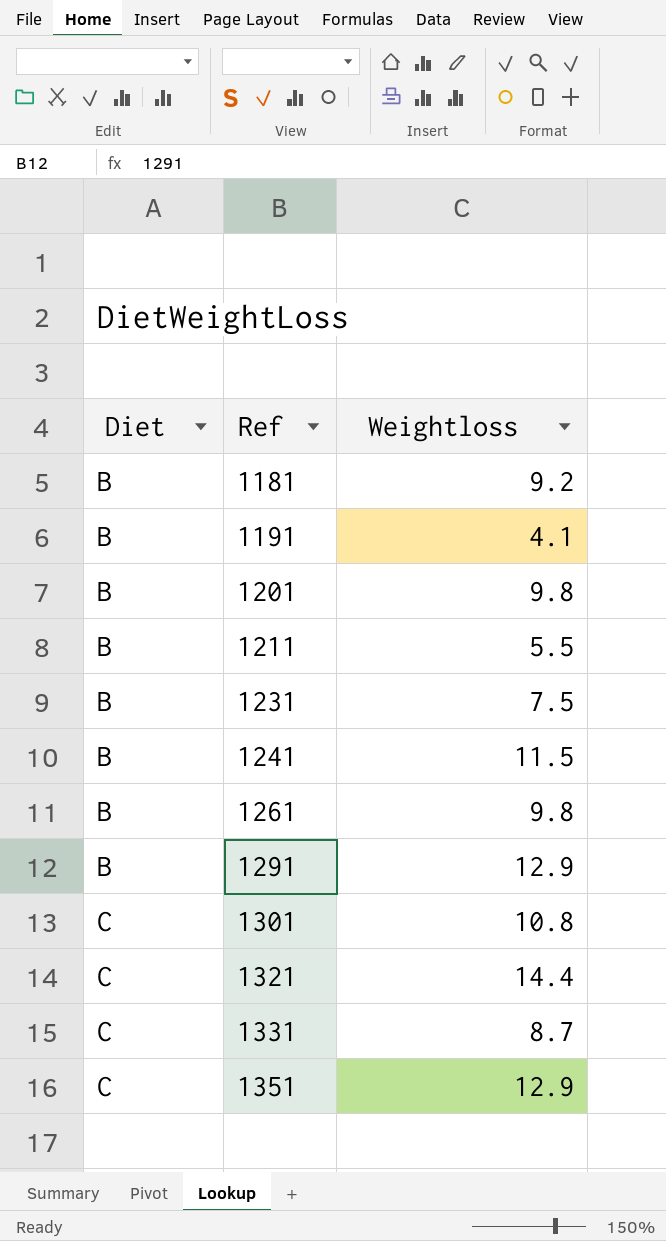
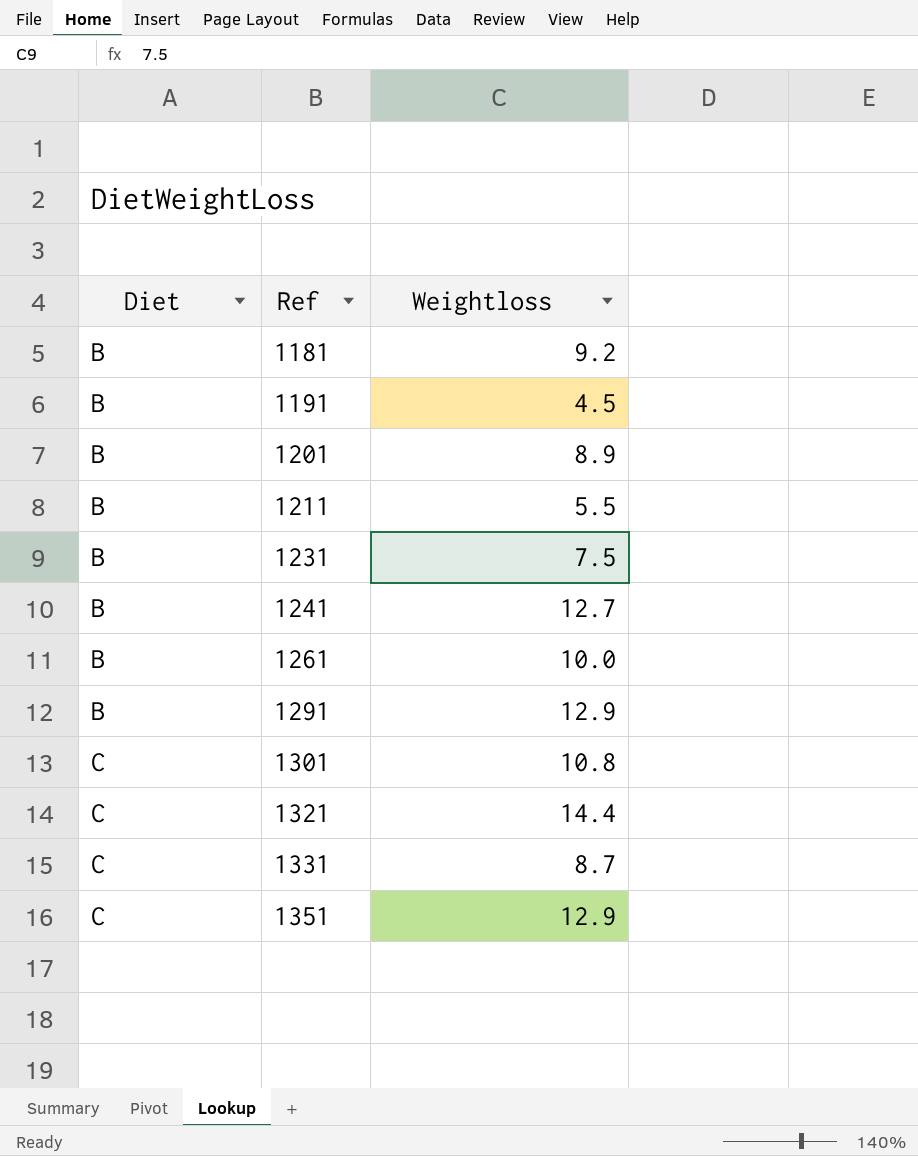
1191 | Weightloss: 4.1 -> 4.5
1201 | Weightloss: 9.8 -> 8.9
1241 | Weightloss: 11.5 -> 12.7
1261 | Weightloss: 9.8 -> 10.0

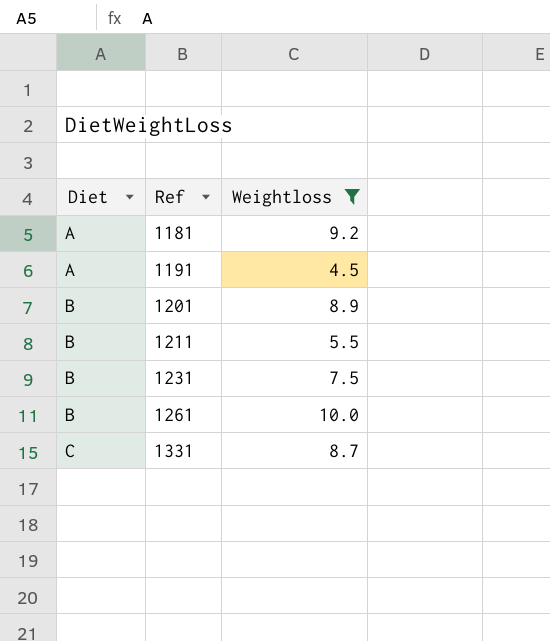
filter: none -> Weightloss <= 10.0
1181 | Diet: B -> A
1191 | Diet: B -> A

